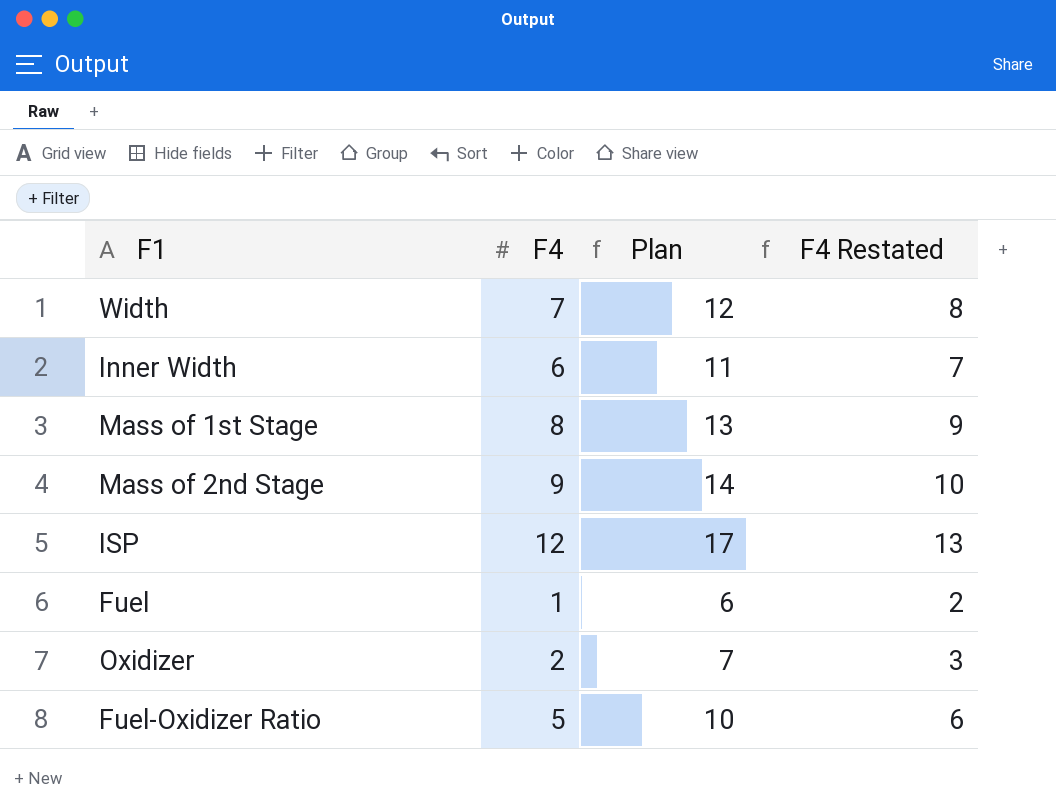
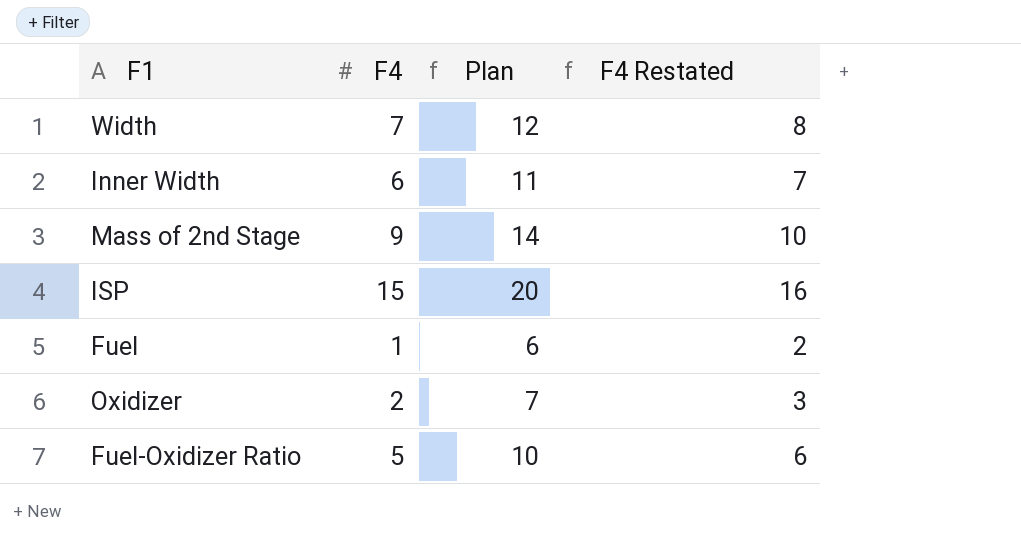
row Mass of 1st Stage: 8 | 13 | 9 -> none
ISP | F4: 12 -> 15
ISP | Plan: 17 -> 20
ISP | F4 Restated: 13 -> 16

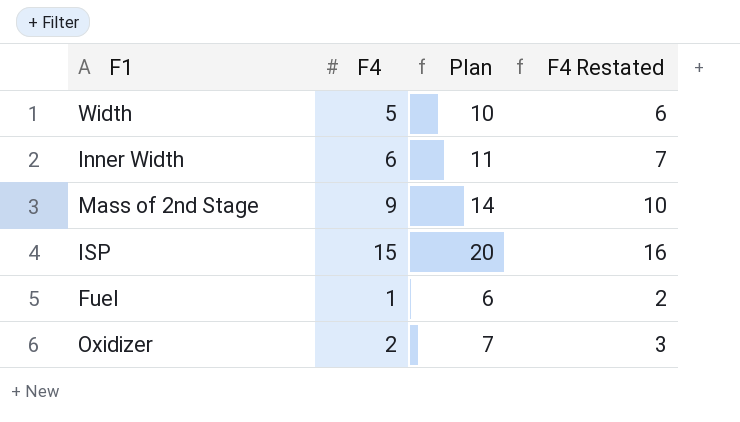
row Fuel-Oxidizer Ratio: 5 | 10 | 6 -> none
Width | F4: 7 -> 5
Width | Plan: 12 -> 10
Width | F4 Restated: 8 -> 6

